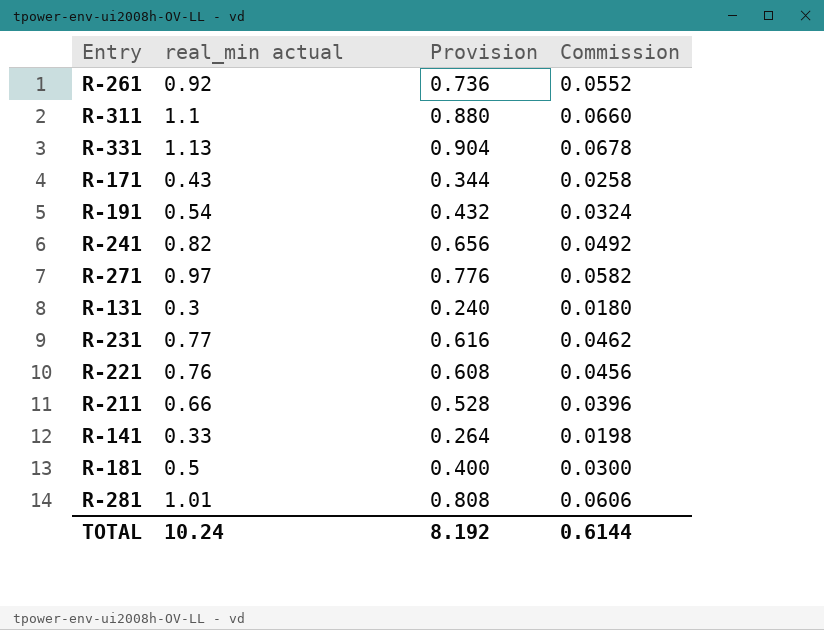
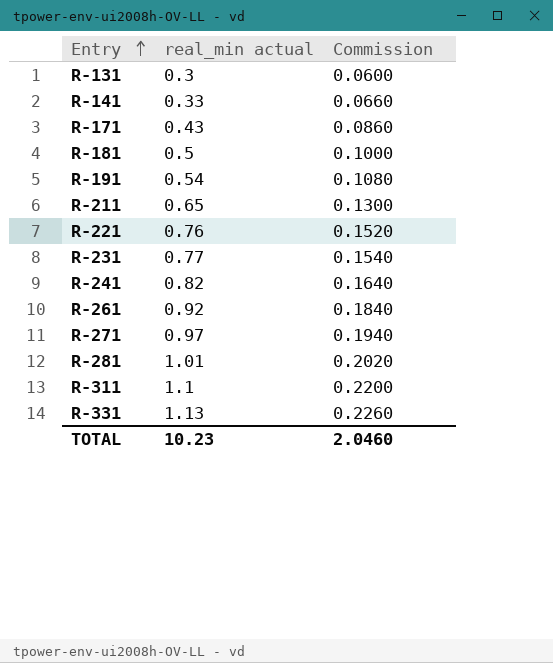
row order: none -> Entry ascending
column Provision | formula: [real_min actual] * 0.8 -> none
column Commission | formula: [real_min actual] * 0.06 -> [real_min actual] * 0.2
R-211 | real_min actual: 0.66 -> 0.65
TOTAL | real_min actual: 10.24 -> 10.23
TOTAL | Commission: 0.6144 -> 2.0460

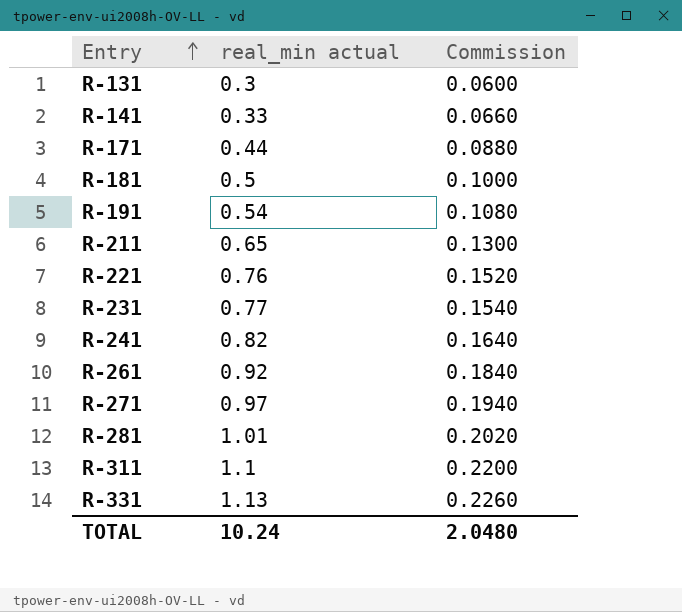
R-171 | real_min actual: 0.43 -> 0.44
R-171 | Commission: 0.0860 -> 0.0880
TOTAL | real_min actual: 10.23 -> 10.24
TOTAL | Commission: 2.0460 -> 2.0480

